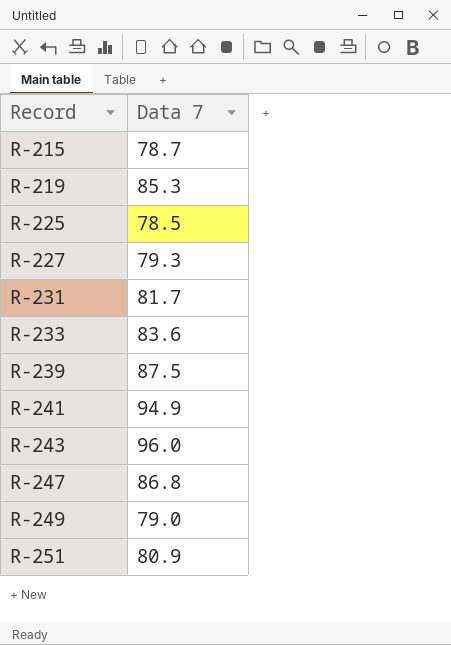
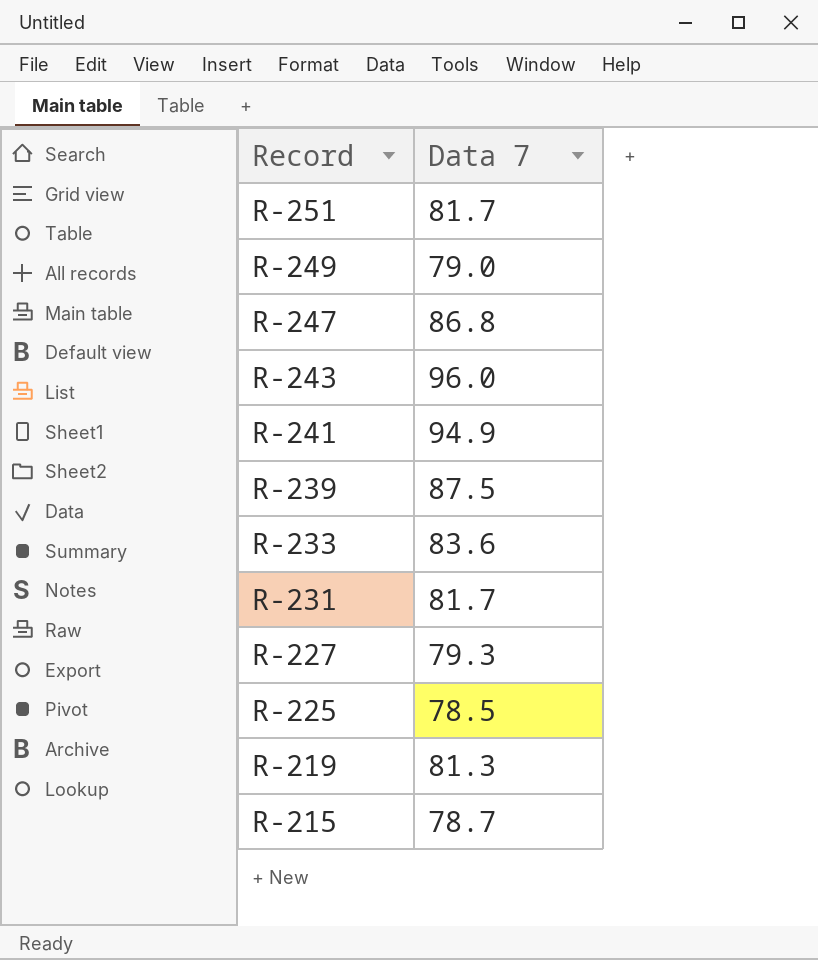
row order: Record ascending -> Record descending
R-251 | Data 7: 80.9 -> 81.7
R-219 | Data 7: 85.3 -> 81.3

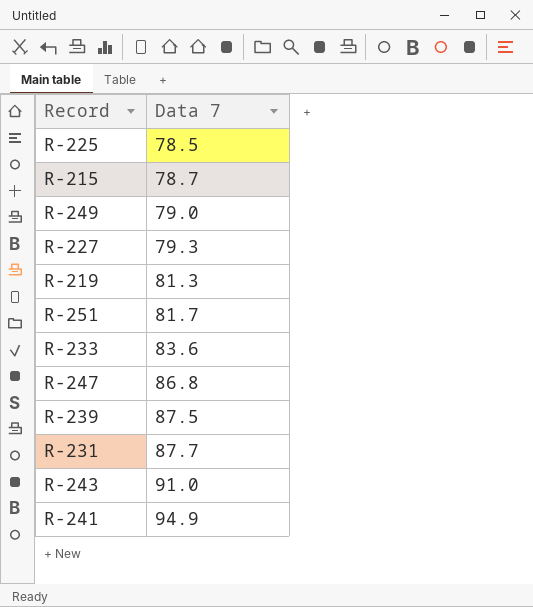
row order: Record descending -> Data 7 ascending
R-231 | Data 7: 81.7 -> 87.7
R-243 | Data 7: 96.0 -> 91.0

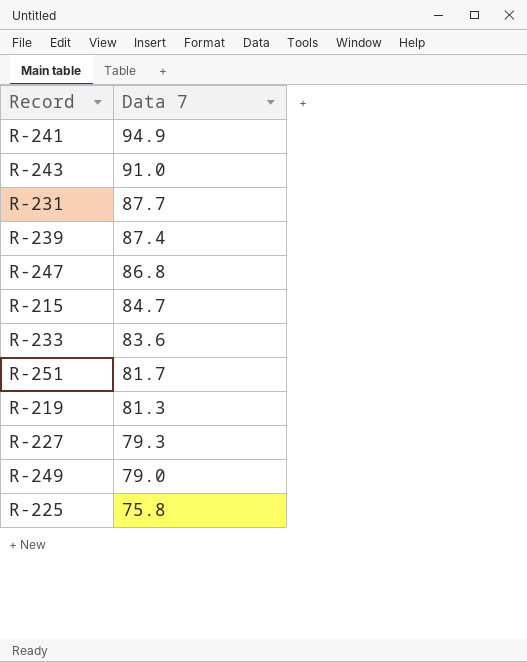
row order: Data 7 ascending -> Data 7 descending
R-239 | Data 7: 87.5 -> 87.4
R-215 | Data 7: 78.7 -> 84.7
R-225 | Data 7: 78.5 -> 75.8

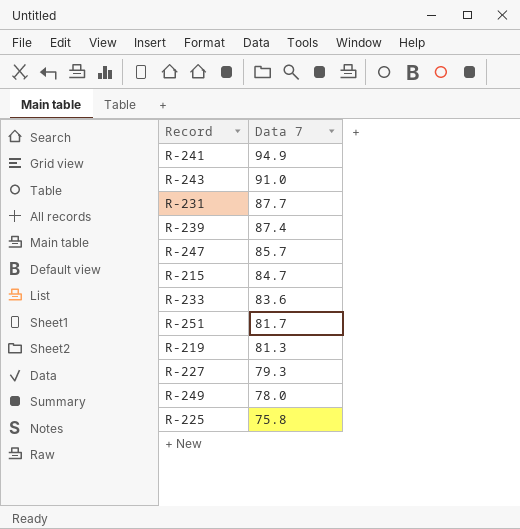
R-247 | Data 7: 86.8 -> 85.7
R-249 | Data 7: 79.0 -> 78.0

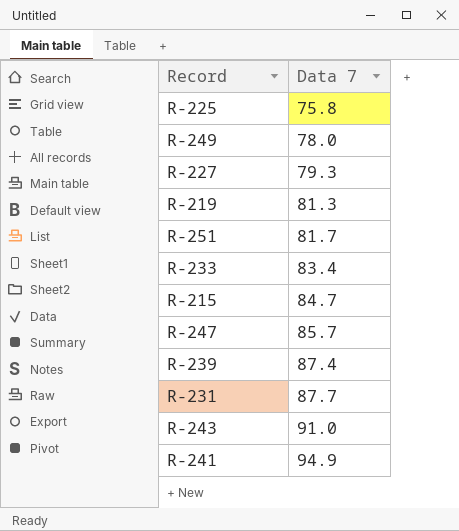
row order: Data 7 descending -> Data 7 ascending
R-233 | Data 7: 83.6 -> 83.4

